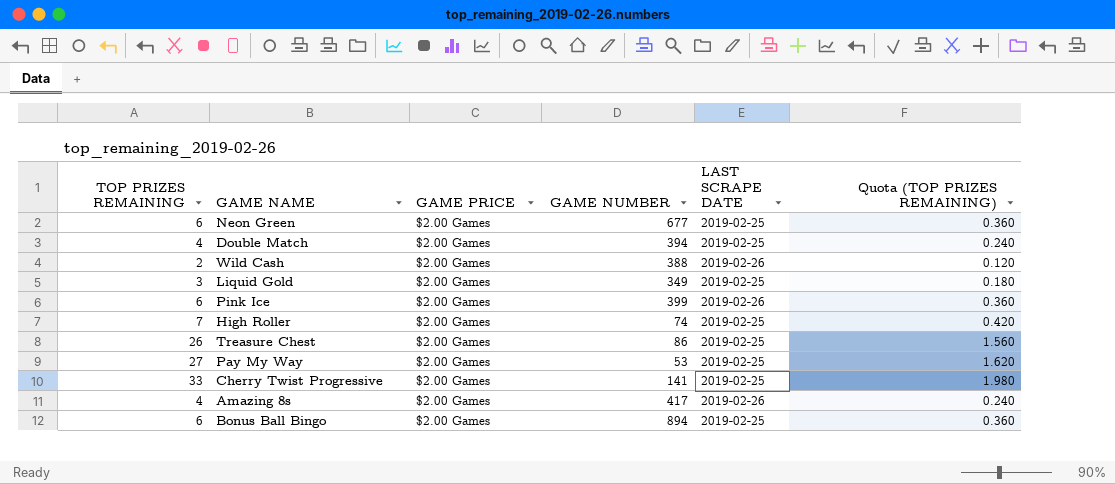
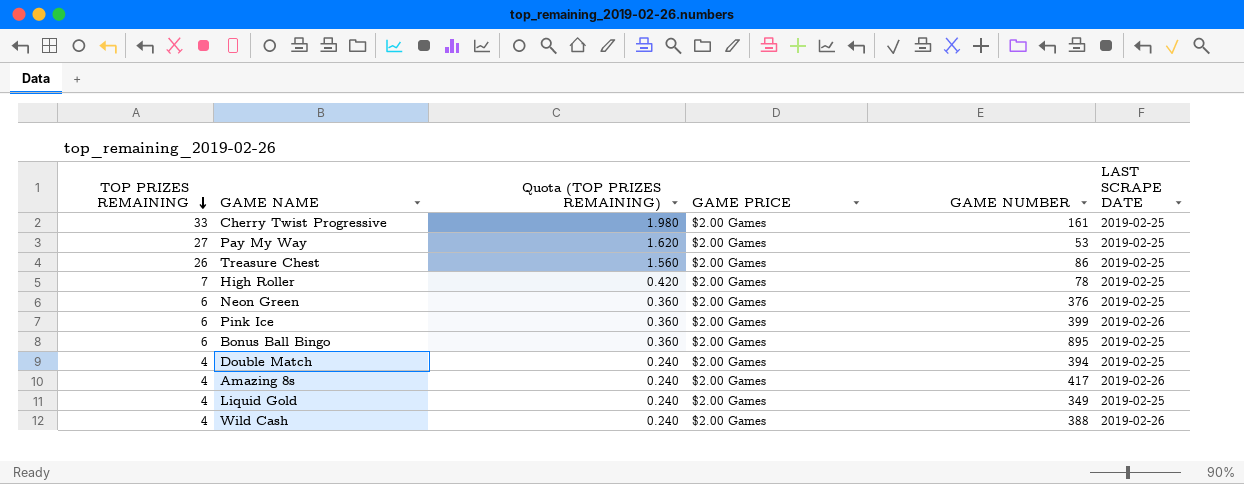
row order: none -> TOP PRIZES REMAINING descending
column Quota (TOP PRIZES REMAINING) | position: 6 -> 3
Cherry Twist Progressive | GAME NUMBER: 141 -> 161
High Roller | GAME NUMBER: 74 -> 78
Neon Green | GAME NUMBER: 677 -> 376
Bonus Ball Bingo | GAME NUMBER: 894 -> 895
Liquid Gold | TOP PRIZES REMAINING: 3 -> 4
Liquid Gold | Quota (TOP PRIZES REMAINING): 0.180 -> 0.240
Wild Cash | TOP PRIZES REMAINING: 2 -> 4
Wild Cash | Quota (TOP PRIZES REMAINING): 0.120 -> 0.240

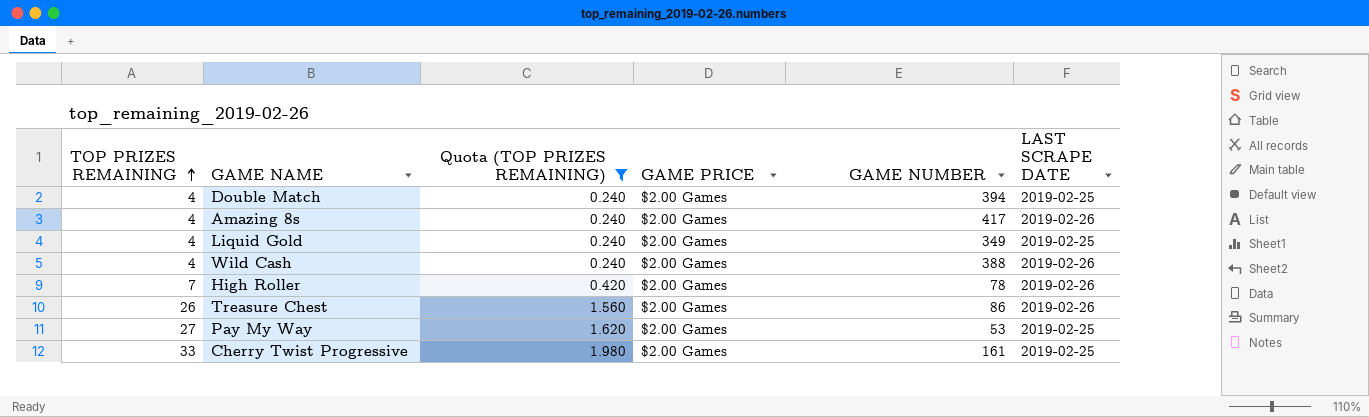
filter: none -> Quota (TOP PRIZES REMAINING) != 0.360
row order: TOP PRIZES REMAINING descending -> TOP PRIZES REMAINING ascending
High Roller | LAST SCRAPE DATE: 2019-02-25 -> 2019-02-26
Treasure Chest | LAST SCRAPE DATE: 2019-02-25 -> 2019-02-26

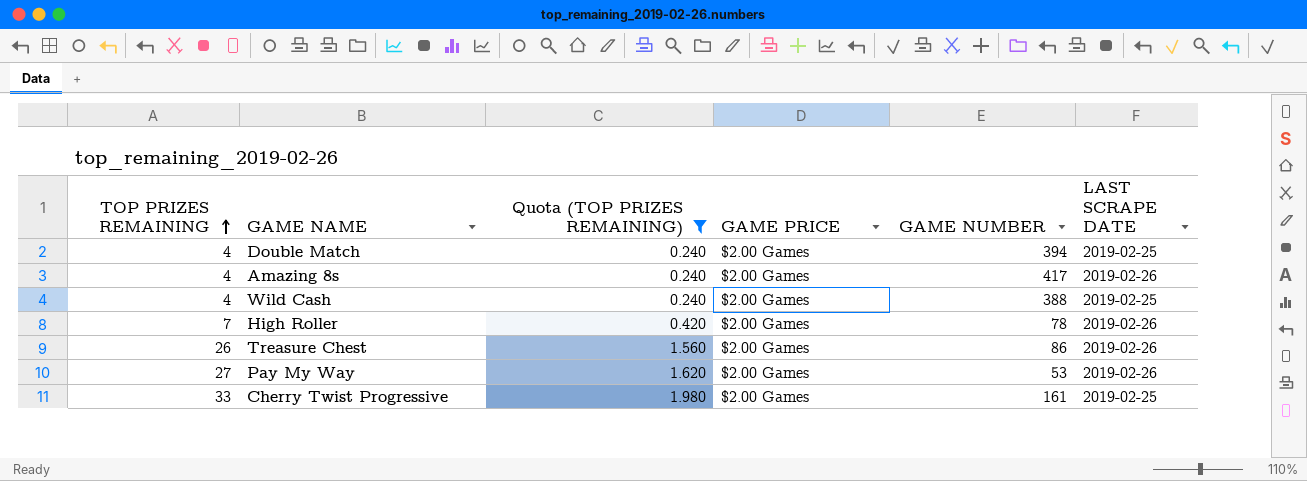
row Liquid Gold: 4 | 0.240 | $2.00 Games | 349 | 2019-02-25 -> none
Wild Cash | LAST SCRAPE DATE: 2019-02-26 -> 2019-02-25
Pay My Way | LAST SCRAPE DATE: 2019-02-25 -> 2019-02-26

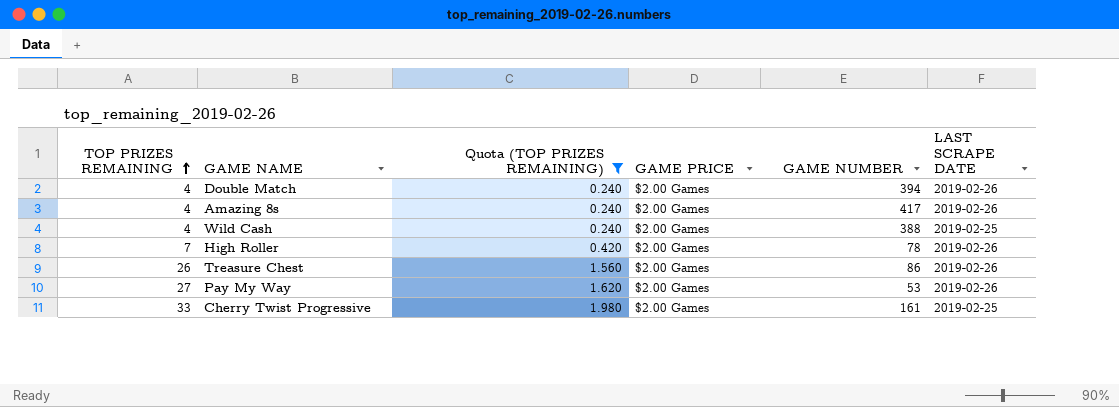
Double Match | LAST SCRAPE DATE: 2019-02-25 -> 2019-02-26

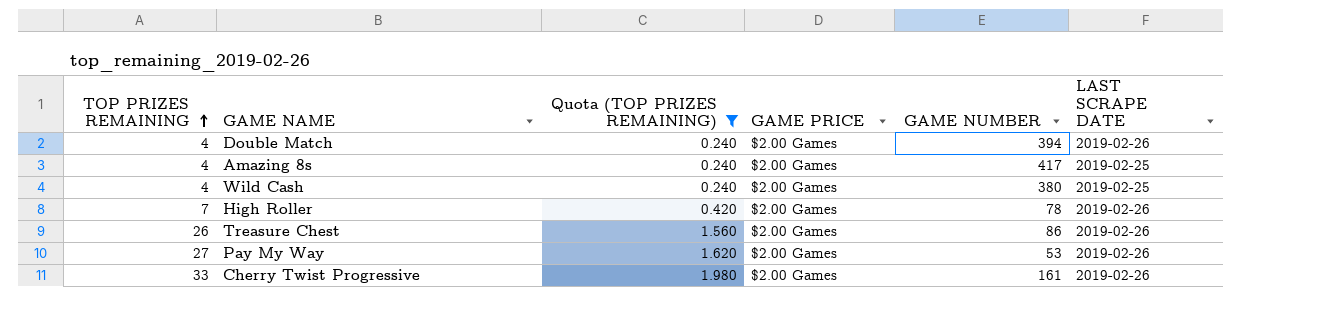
Amazing 8s | LAST SCRAPE DATE: 2019-02-26 -> 2019-02-25
Wild Cash | GAME NUMBER: 388 -> 380
Cherry Twist Progressive | LAST SCRAPE DATE: 2019-02-25 -> 2019-02-26

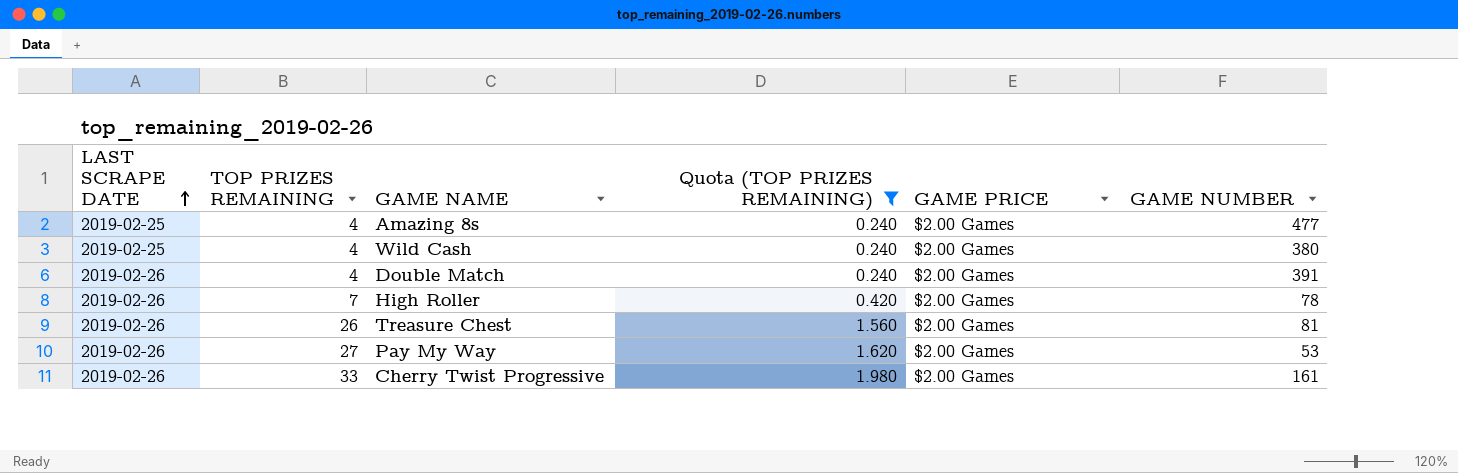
row order: TOP PRIZES REMAINING ascending -> LAST SCRAPE DATE ascending
column LAST SCRAPE DATE | position: 6 -> 1
Amazing 8s | GAME NUMBER: 417 -> 477
Double Match | GAME NUMBER: 394 -> 391
Treasure Chest | GAME NUMBER: 86 -> 81

